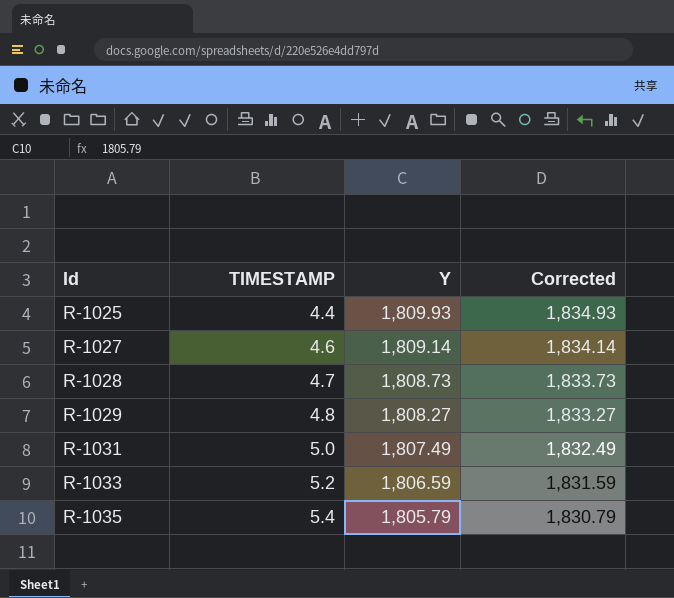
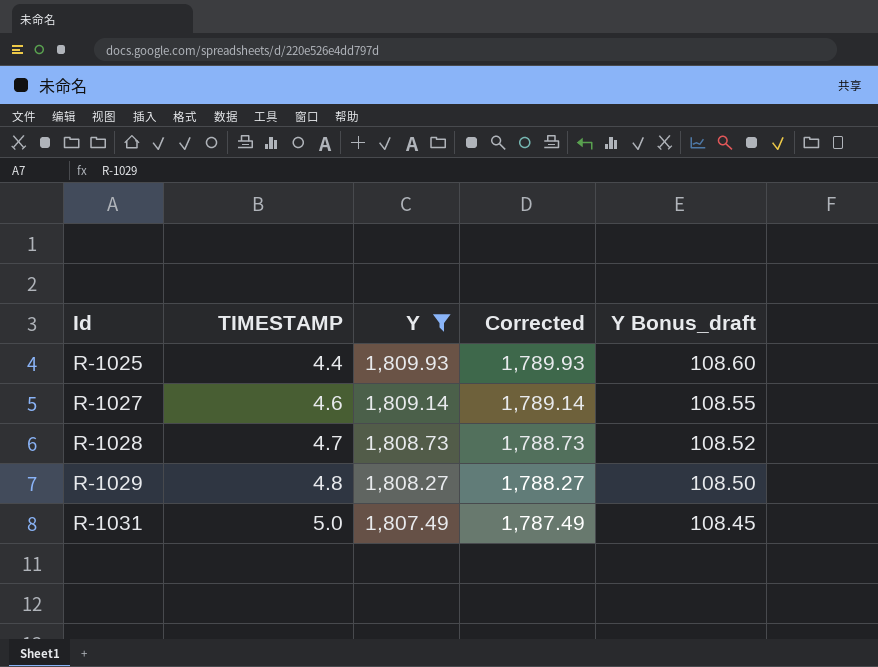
filter: none -> Y >= 1,807.49
column Corrected | formula: [Y] + 25 -> [Y] - 20
column Y Bonus_draft | formula: none -> [Y] * 0.06

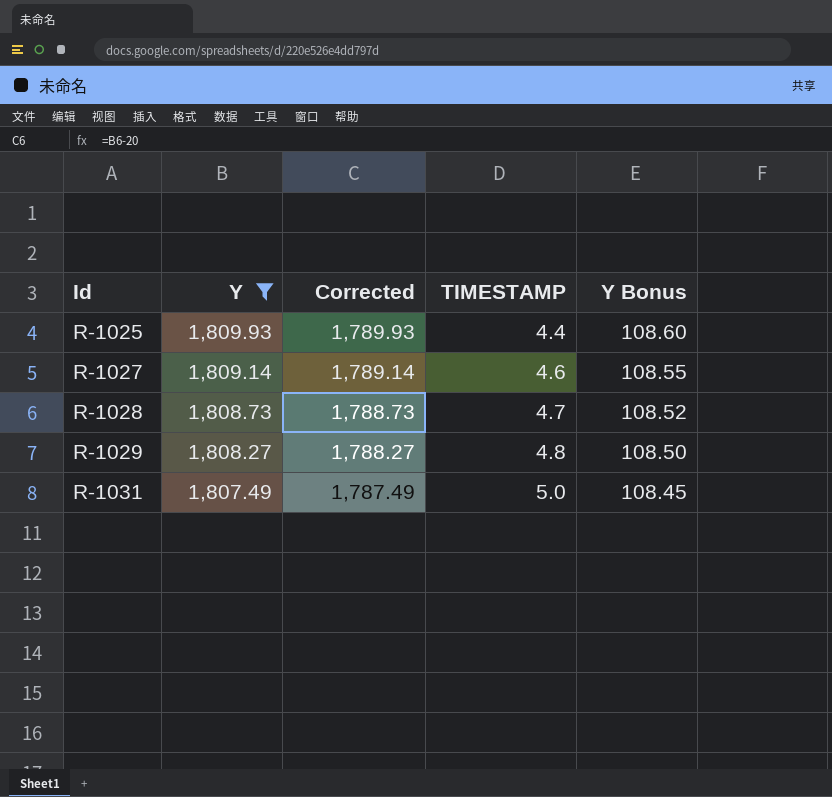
column TIMESTAMP | position: 2 -> 4
column name: Y Bonus_draft -> Y Bonus

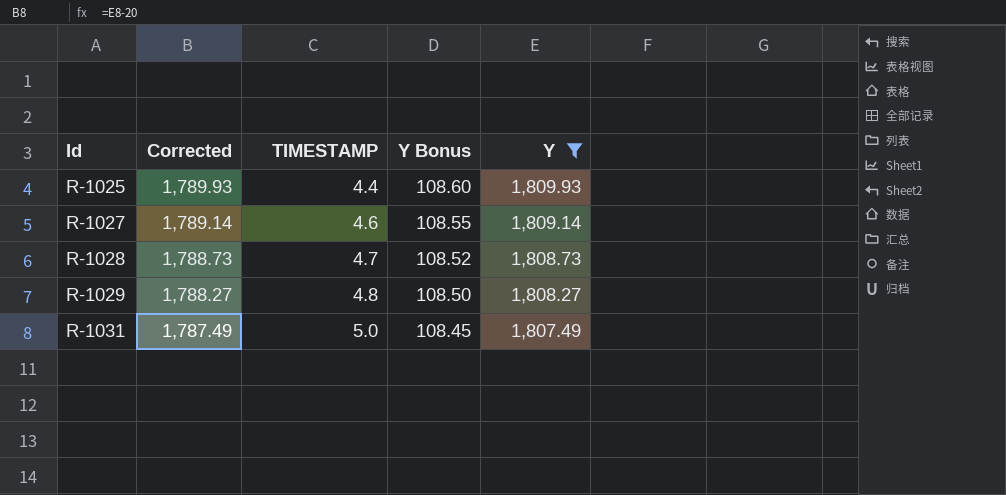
column Y | position: 2 -> 5

